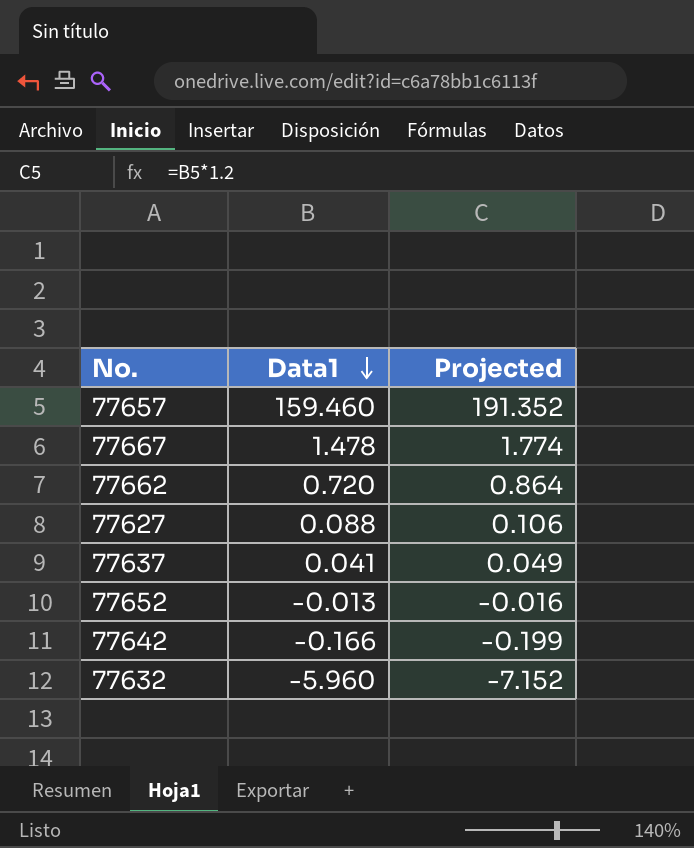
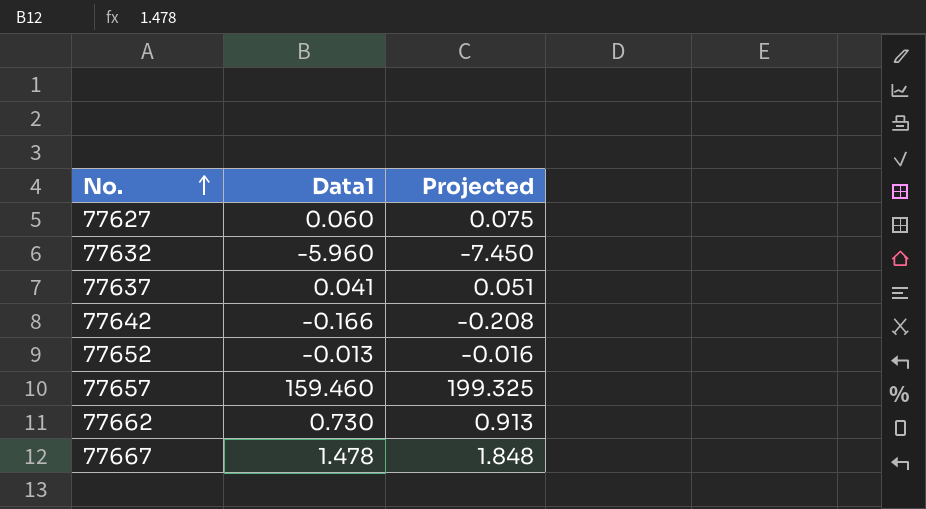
row order: Data1 descending -> No. ascending
column Projected | formula: [Data1] * 1.2 -> [Data1] * 1.25
77627 | Data1: 0.088 -> 0.060
77662 | Data1: 0.720 -> 0.730

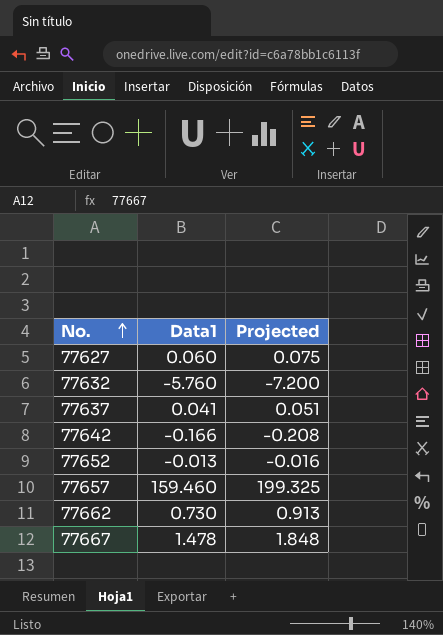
77632 | Data1: -5.960 -> -5.760
77632 | Projected: -7.450 -> -7.200

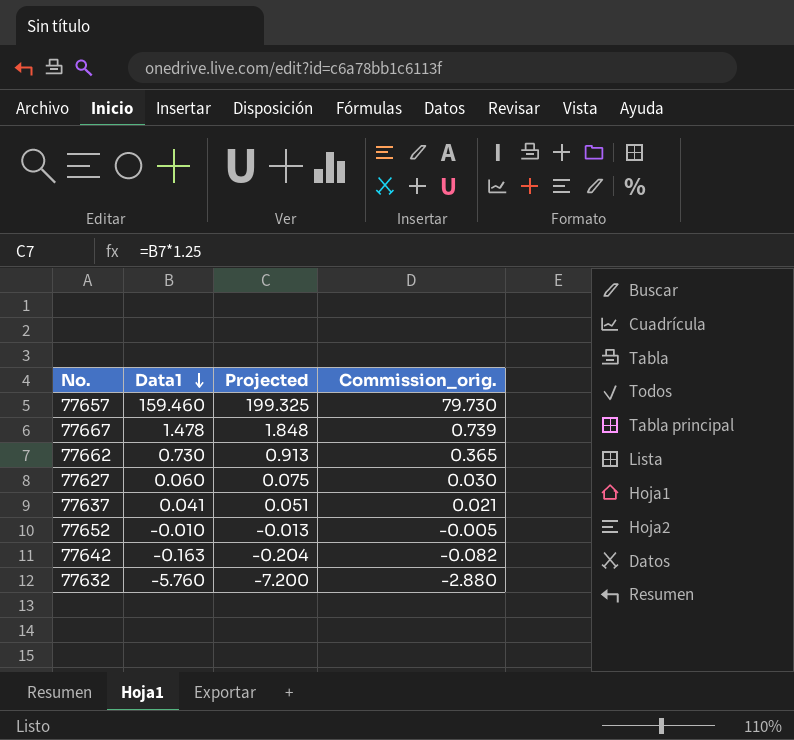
row order: No. ascending -> Data1 descending
column Commission_orig. | formula: none -> [Data1] * 0.5
77652 | Data1: -0.013 -> -0.010
77652 | Projected: -0.016 -> -0.013
77642 | Data1: -0.166 -> -0.163
77642 | Projected: -0.208 -> -0.204

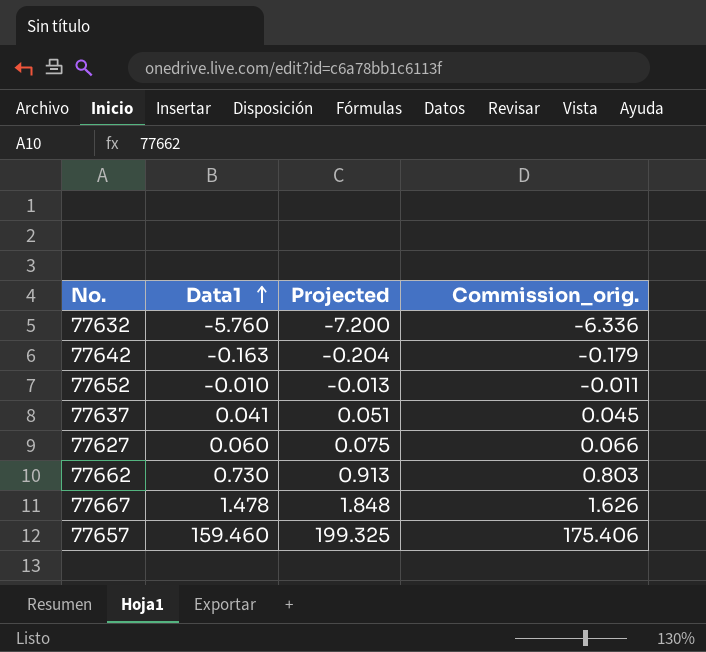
row order: Data1 descending -> Data1 ascending
column Commission_orig. | formula: [Data1] * 0.5 -> [Data1] * 1.1

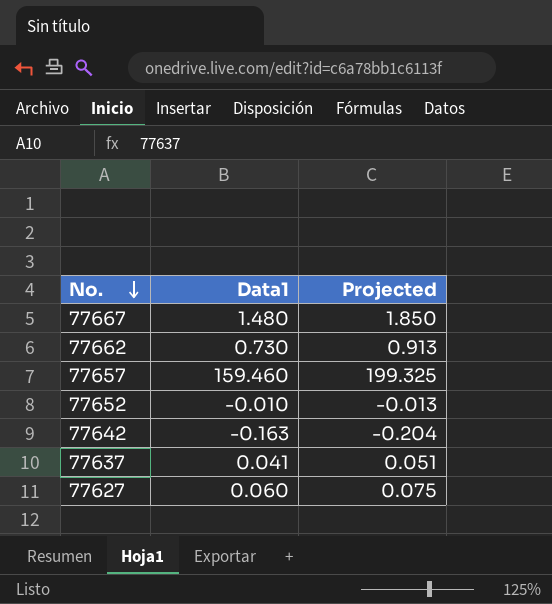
row order: Data1 ascending -> No. descending
column Commission_orig. | formula: [Data1] * 1.1 -> none
row 77632: -5.760 | -7.200 | -6.336 -> none
77667 | Data1: 1.478 -> 1.480
77667 | Projected: 1.848 -> 1.850

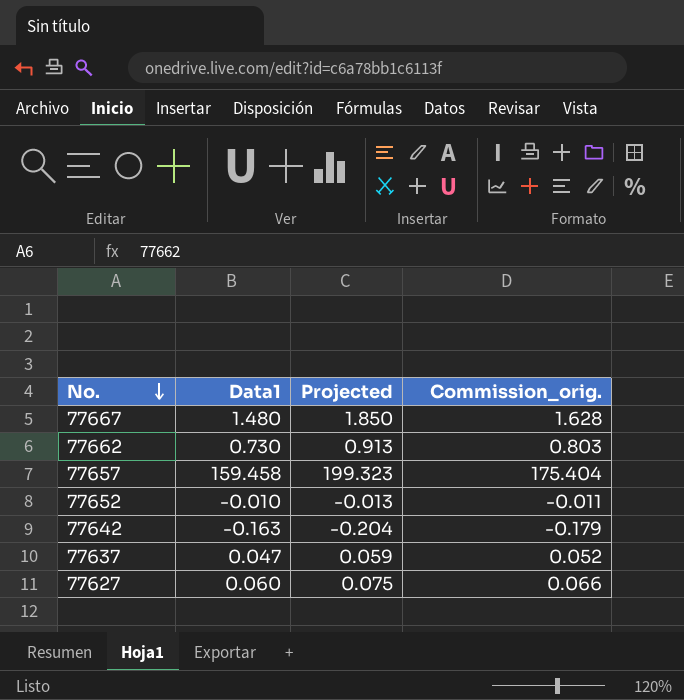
column Commission_orig. | formula: none -> [Data1] * 1.1
77657 | Data1: 159.460 -> 159.458
77657 | Projected: 199.325 -> 199.323
77637 | Data1: 0.041 -> 0.047
77637 | Projected: 0.051 -> 0.059

